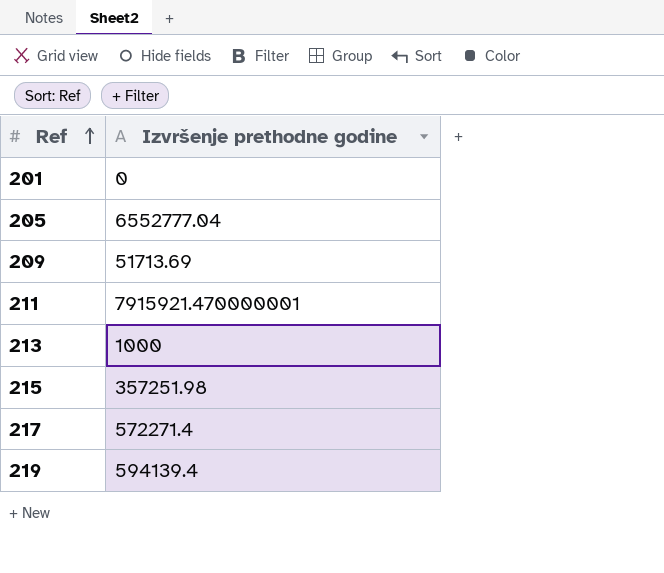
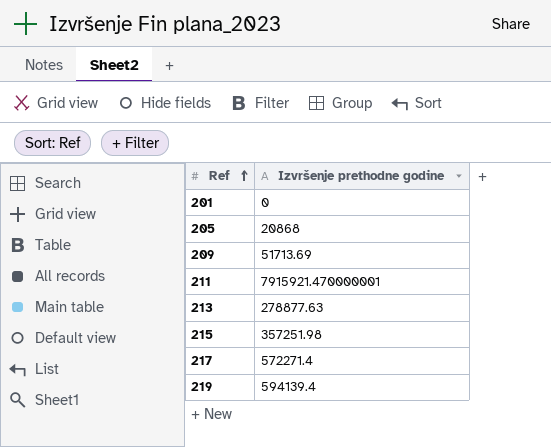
205 | Izvršenje prethodne godine: 6552777.04 -> 20868
213 | Izvršenje prethodne godine: 1000 -> 278877.63

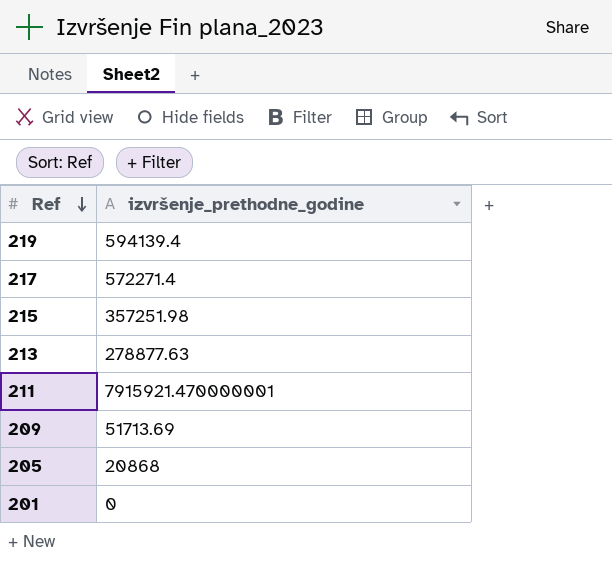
row order: Ref ascending -> Ref descending
column name: Izvršenje prethodne godine -> izvršenje_prethodne_godine

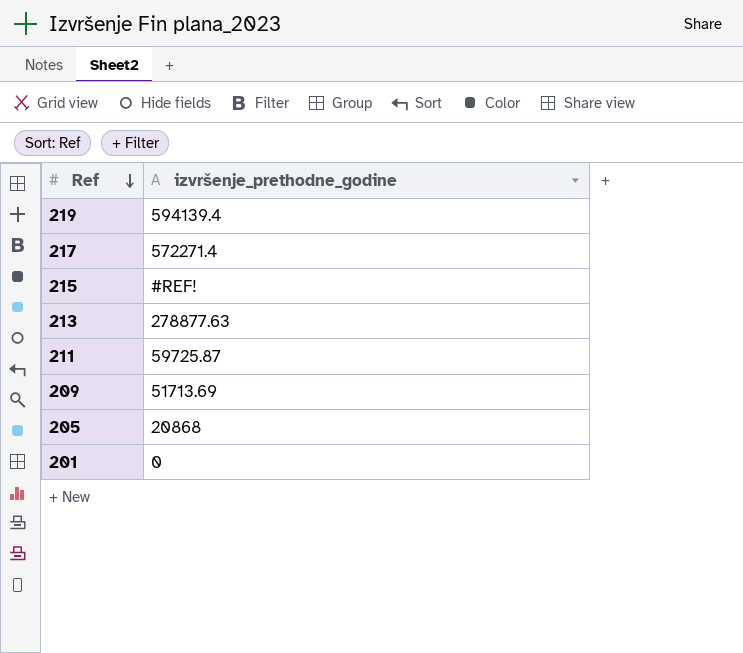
215 | izvršenje_prethodne_godine: 357251.98 -> #REF!
211 | izvršenje_prethodne_godine: 7915921.470000001 -> 59725.87

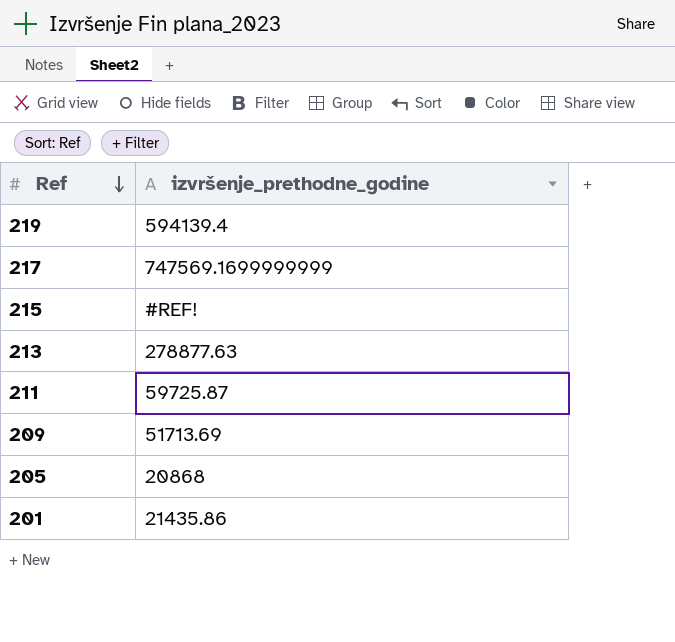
217 | izvršenje_prethodne_godine: 572271.4 -> 747569.1699999999
201 | izvršenje_prethodne_godine: 0 -> 21435.86

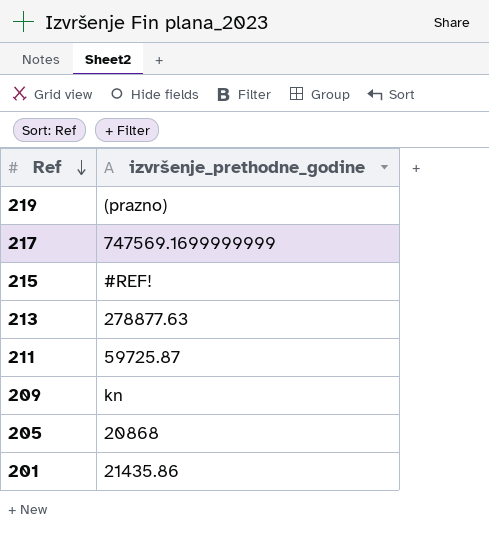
219 | izvršenje_prethodne_godine: 594139.4 -> (prazno)
209 | izvršenje_prethodne_godine: 51713.69 -> kn

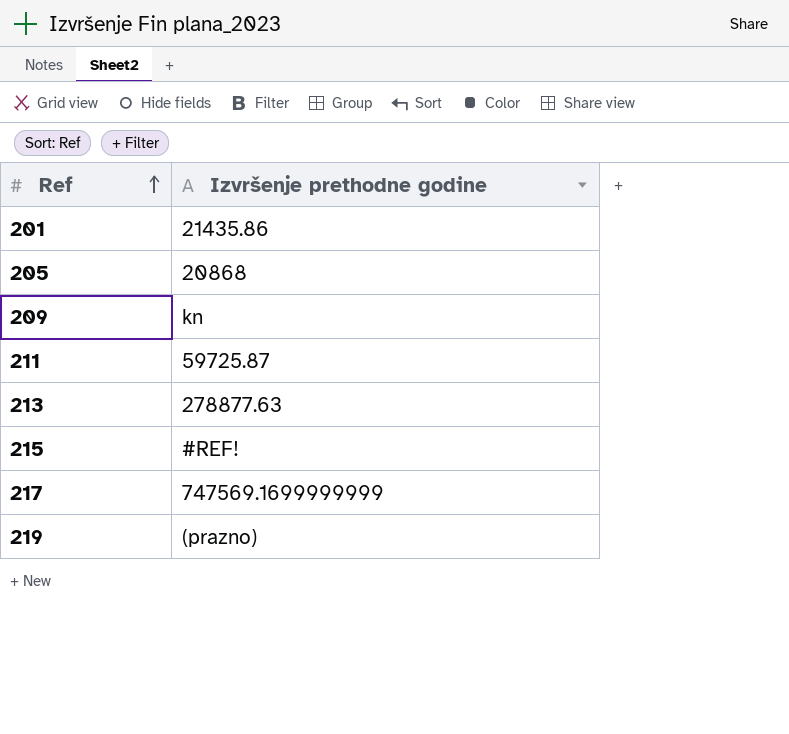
row order: Ref descending -> Ref ascending
column name: izvršenje_prethodne_godine -> Izvršenje prethodne godine

